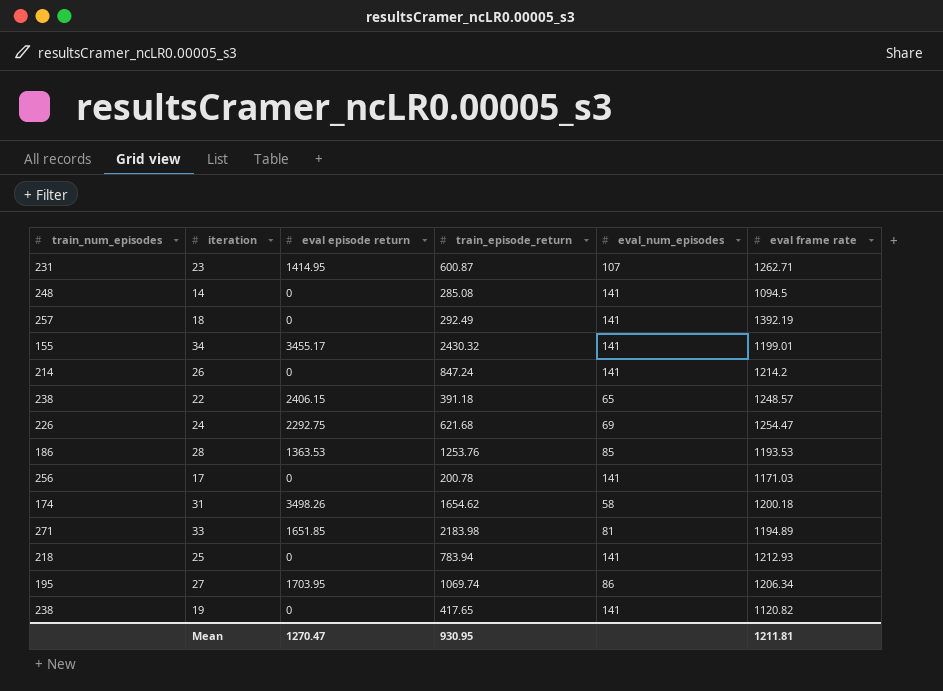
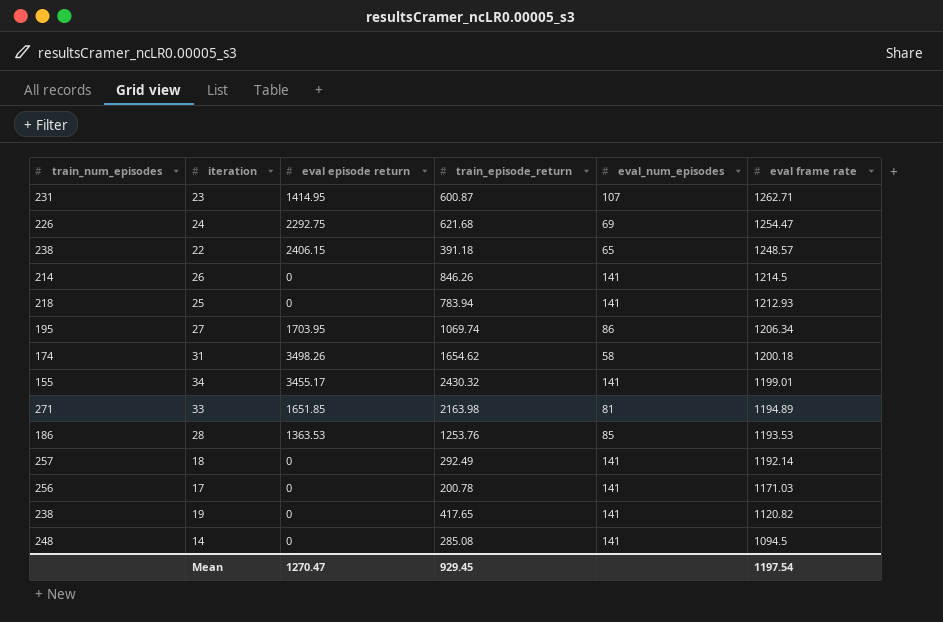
row order: none -> eval frame rate descending
26 | train_episode_return: 847.24 -> 846.26
26 | eval frame rate: 1214.2 -> 1214.5
33 | train_episode_return: 2183.98 -> 2163.98
18 | eval frame rate: 1392.19 -> 1192.14
Mean | train_episode_return: 930.95 -> 929.45
Mean | eval frame rate: 1211.81 -> 1197.54

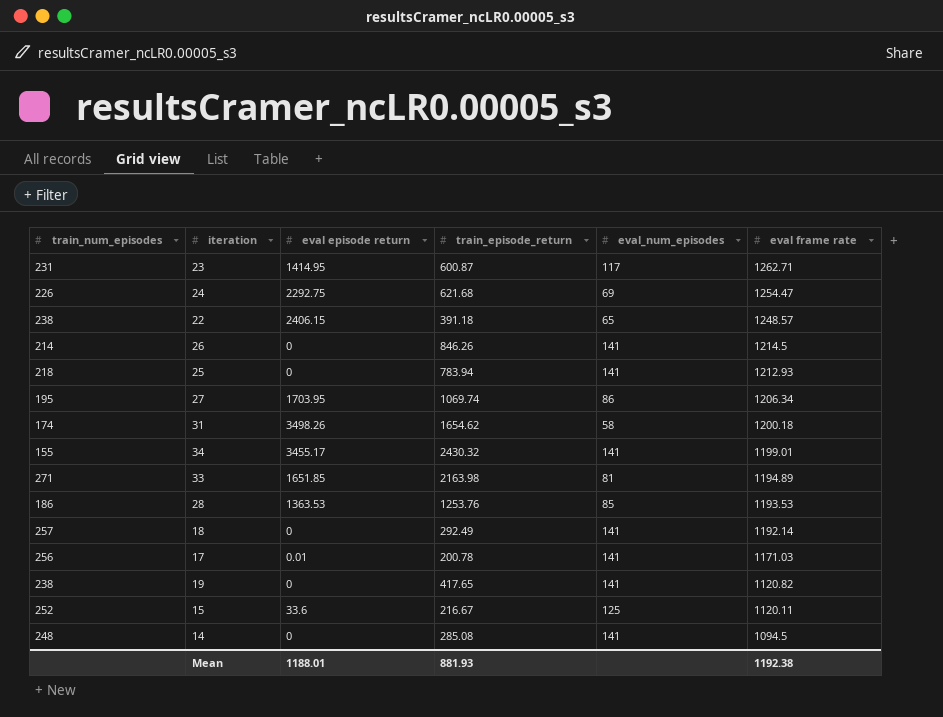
23 | eval_num_episodes: 107 -> 117
17 | eval episode return: 0 -> 0.01
row 15: none -> 252 | 33.6 | 216.67 | 125 | 1120.11
Mean | eval episode return: 1270.47 -> 1188.01
Mean | train_episode_return: 929.45 -> 881.93
Mean | eval frame rate: 1197.54 -> 1192.38

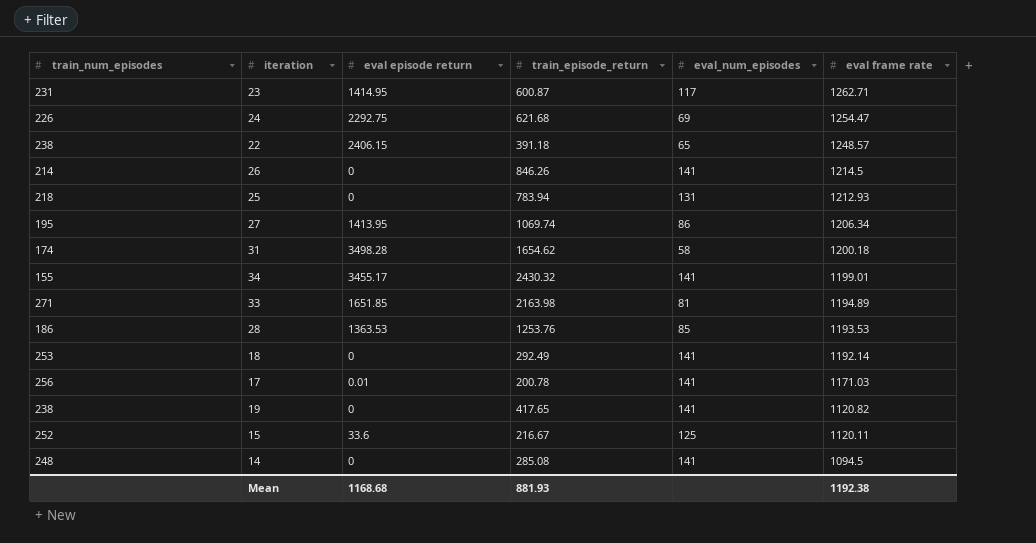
25 | eval_num_episodes: 141 -> 131
27 | eval episode return: 1703.95 -> 1413.95
31 | eval episode return: 3498.26 -> 3498.28
18 | train_num_episodes: 257 -> 253
Mean | eval episode return: 1188.01 -> 1168.68

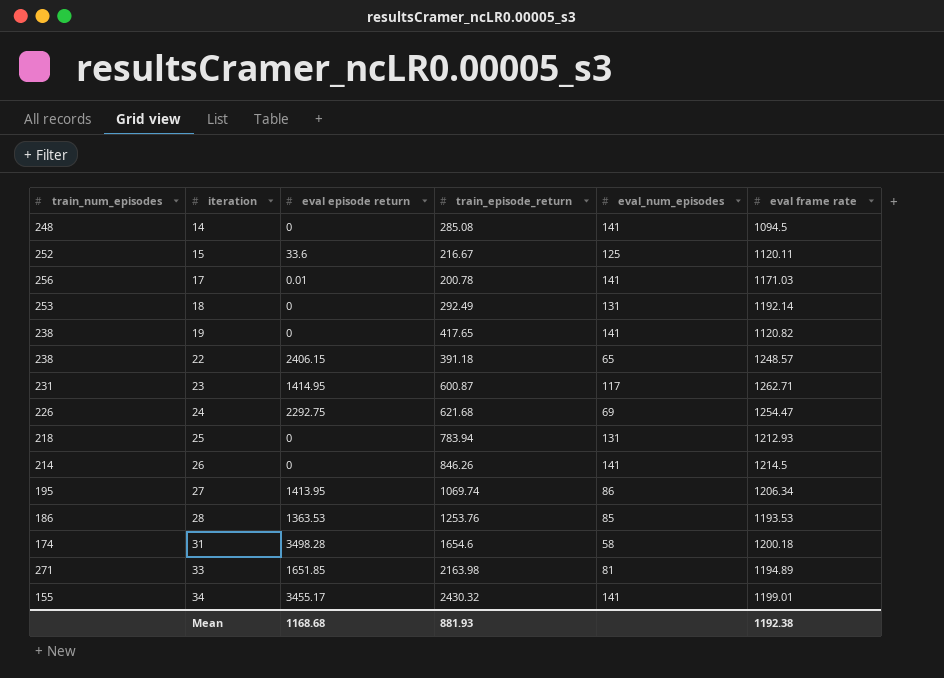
row order: eval frame rate descending -> iteration ascending
18 | eval_num_episodes: 141 -> 131
31 | train_episode_return: 1654.62 -> 1654.6

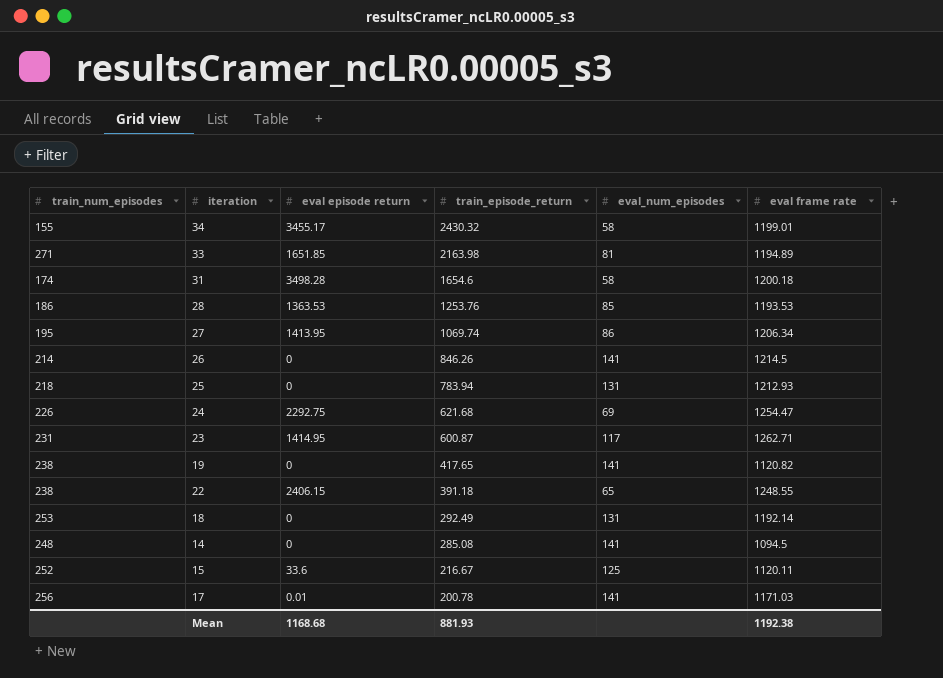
row order: iteration ascending -> train_episode_return descending
34 | eval_num_episodes: 141 -> 58
22 | eval frame rate: 1248.57 -> 1248.55

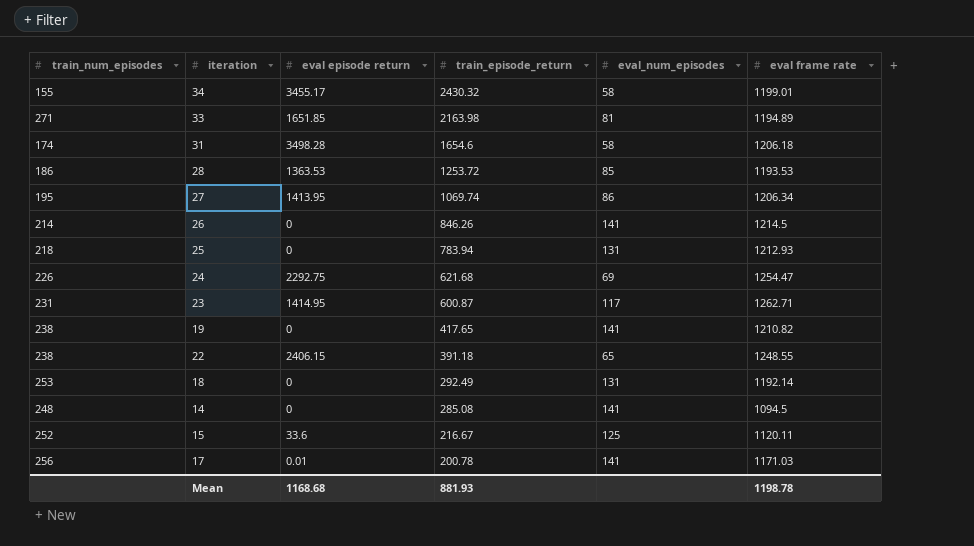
31 | eval frame rate: 1200.18 -> 1206.18
28 | train_episode_return: 1253.76 -> 1253.72
19 | eval frame rate: 1120.82 -> 1210.82
Mean | eval frame rate: 1192.38 -> 1198.78

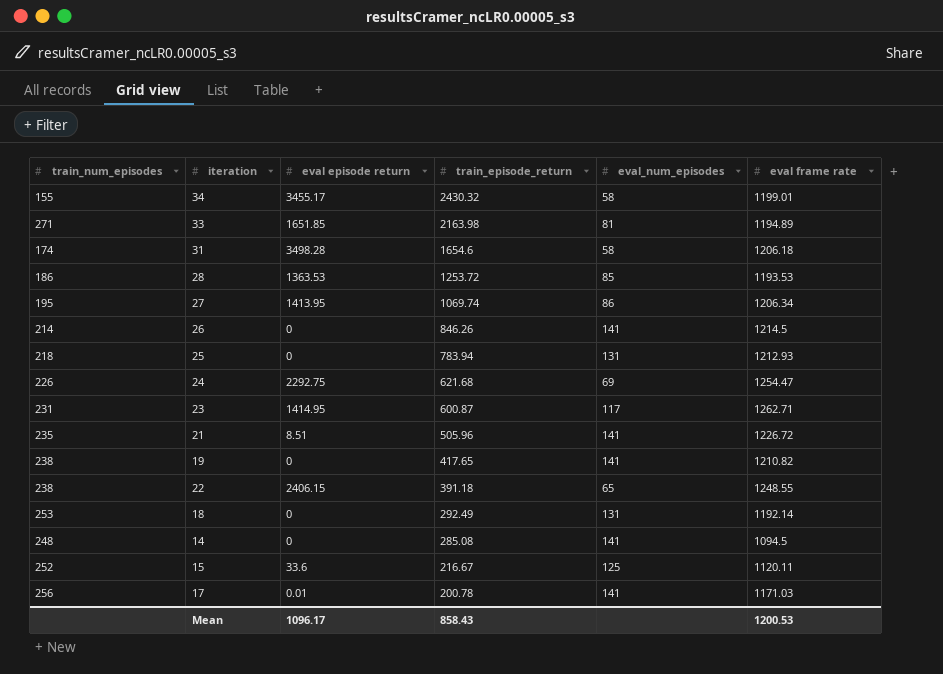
row 21: none -> 235 | 8.51 | 505.96 | 141 | 1226.72
Mean | eval episode return: 1168.68 -> 1096.17
Mean | train_episode_return: 881.93 -> 858.43
Mean | eval frame rate: 1198.78 -> 1200.53

